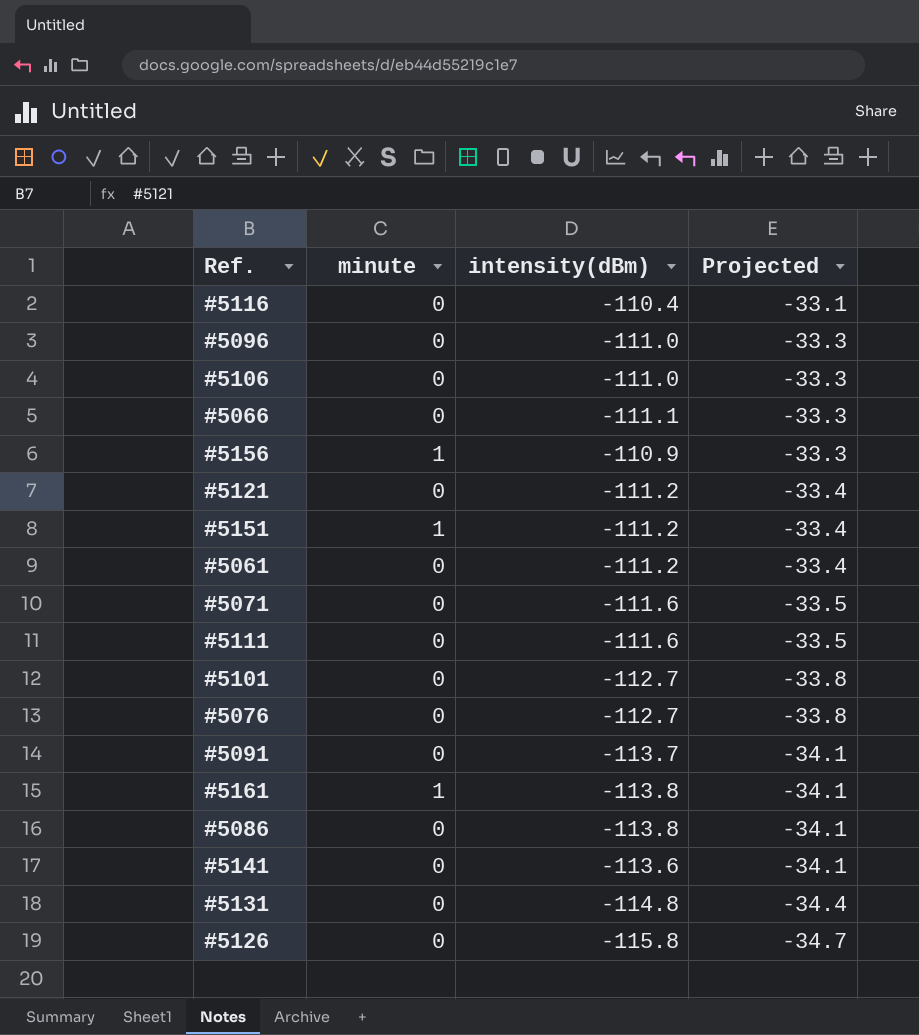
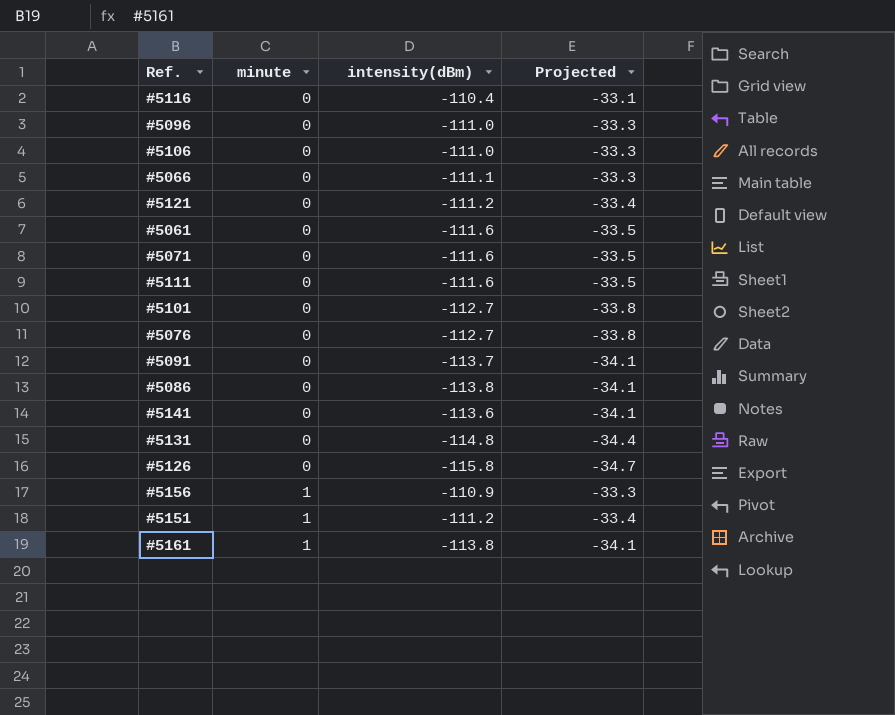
row order: Projected descending -> minute ascending
#5061 | intensity(dBm): -111.2 -> -111.6
#5061 | Projected: -33.4 -> -33.5

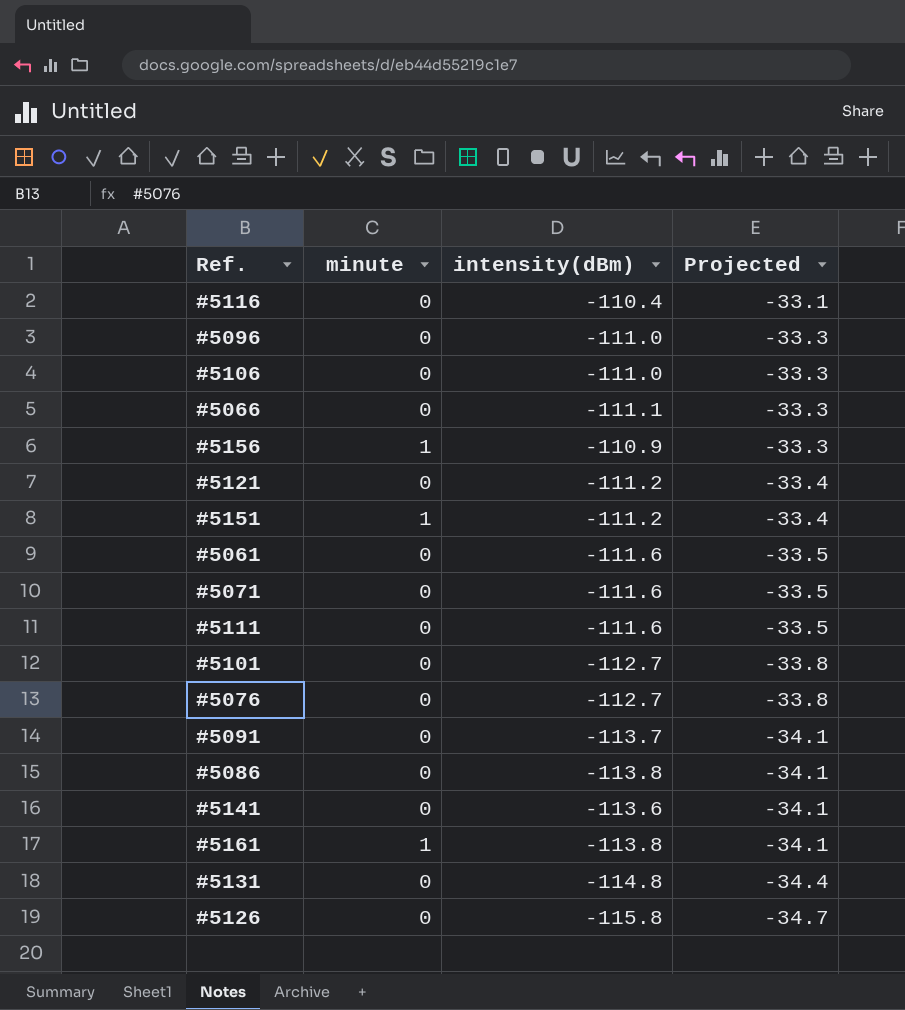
row order: minute ascending -> Projected descending

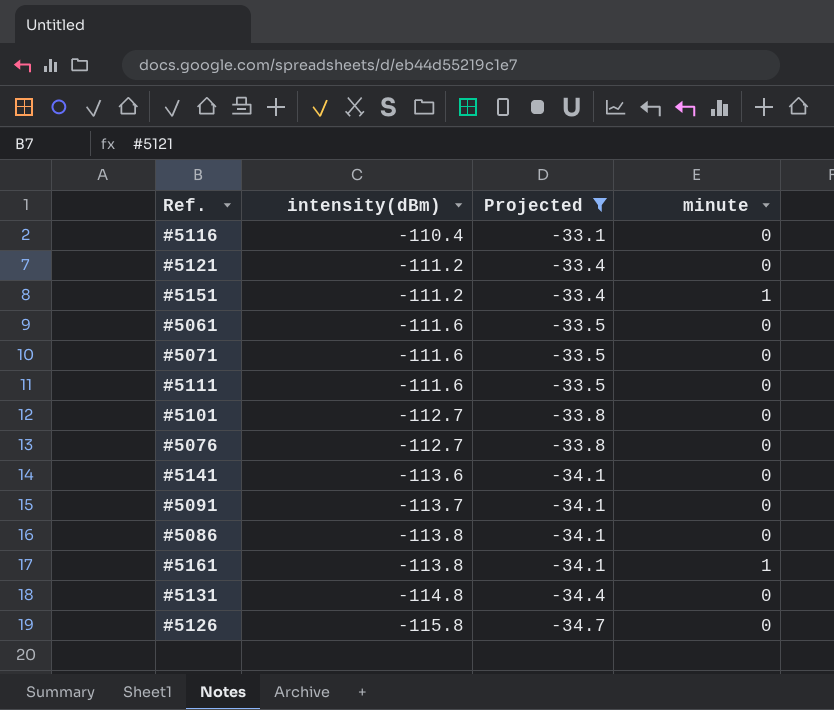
filter: none -> Projected != -33.3
row order: Projected descending -> intensity(dBm) descending
column minute | position: 2 -> 4

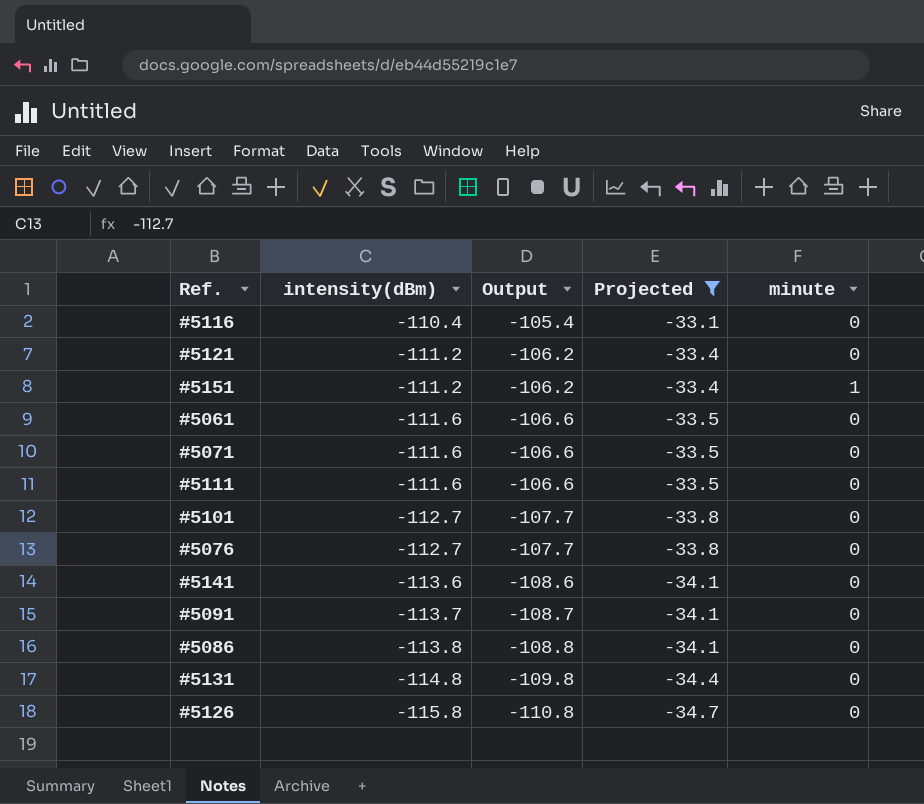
column Output | formula: none -> [intensity(dBm)] + 5
row #5161: -113.8 | -34.1 | 1 -> none

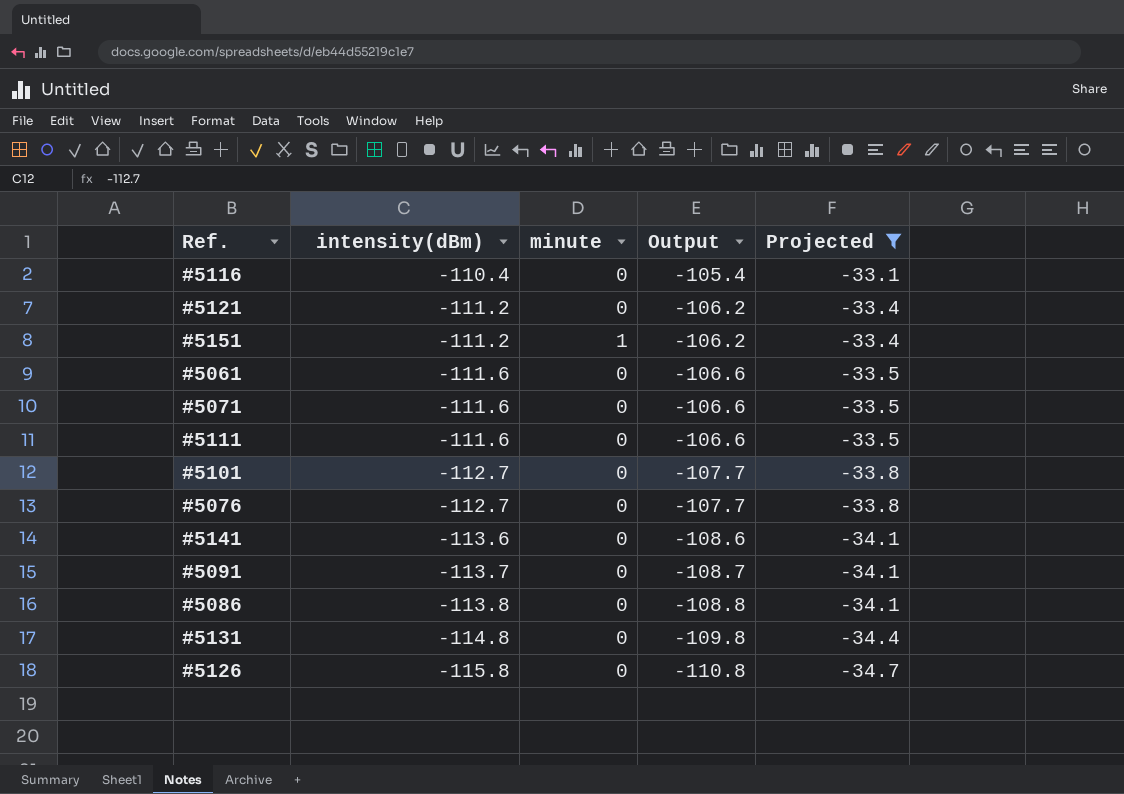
column minute | position: 5 -> 3

